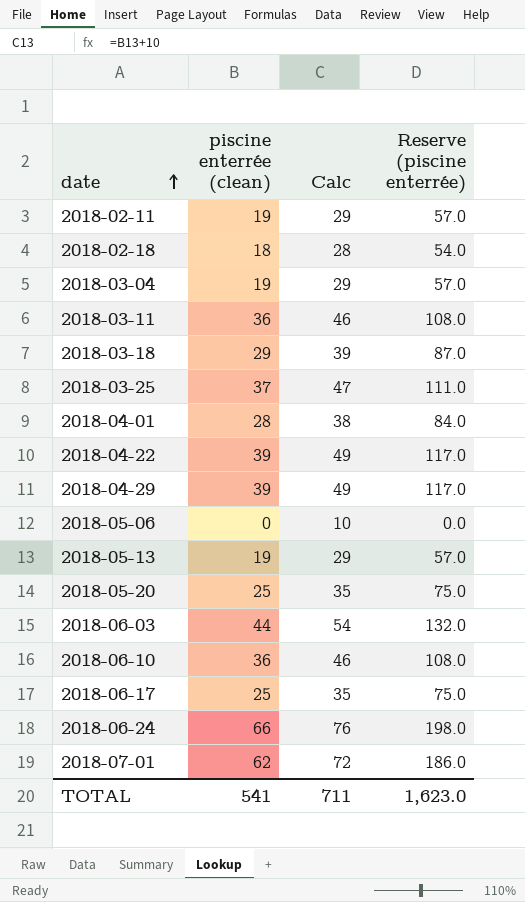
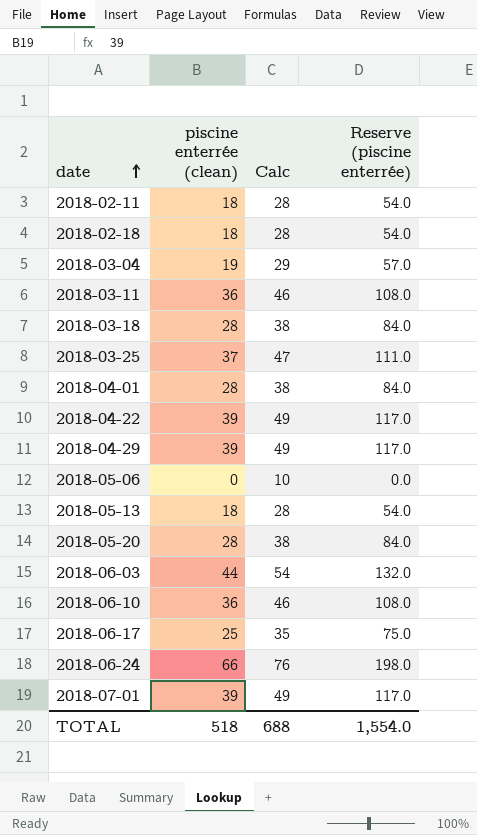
2018-02-11 | piscine enterrée (clean): 19 -> 18
2018-02-11 | Calc: 29 -> 28
2018-02-11 | Reserve (piscine enterrée): 57.0 -> 54.0
2018-03-18 | piscine enterrée (clean): 29 -> 28
2018-03-18 | Calc: 39 -> 38
2018-03-18 | Reserve (piscine enterrée): 87.0 -> 84.0
2018-05-13 | piscine enterrée (clean): 19 -> 18
2018-05-13 | Calc: 29 -> 28
2018-05-13 | Reserve (piscine enterrée): 57.0 -> 54.0
2018-05-20 | piscine enterrée (clean): 25 -> 28
2018-05-20 | Calc: 35 -> 38
2018-05-20 | Reserve (piscine enterrée): 75.0 -> 84.0
2018-07-01 | piscine enterrée (clean): 62 -> 39
2018-07-01 | Calc: 72 -> 49
2018-07-01 | Reserve (piscine enterrée): 186.0 -> 117.0
TOTAL | piscine enterrée (clean): 541 -> 518
TOTAL | Calc: 711 -> 688
TOTAL | Reserve (piscine enterrée): 1,623.0 -> 1,554.0

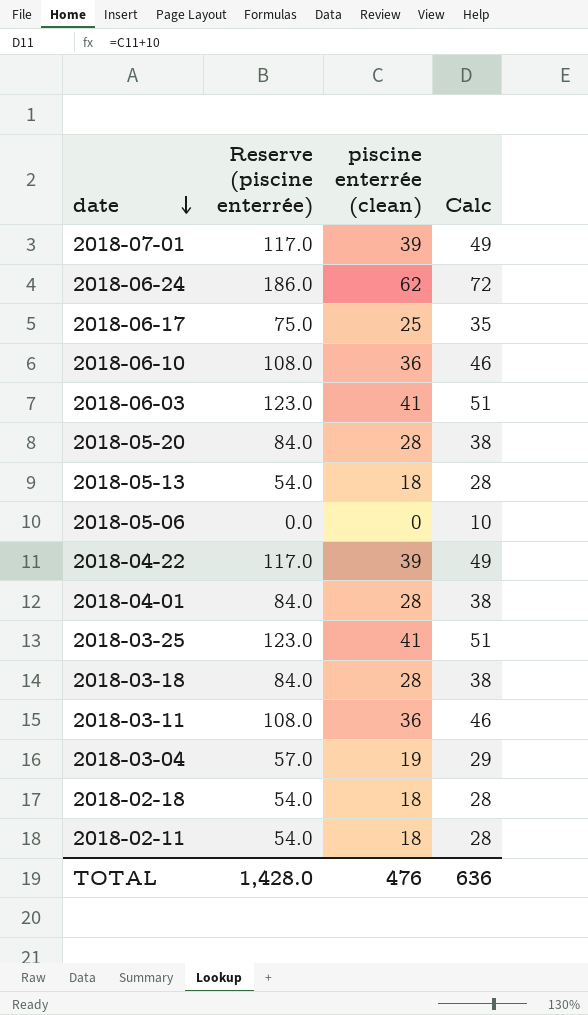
row order: date ascending -> date descending
column Reserve (piscine enterrée) | position: 4 -> 2
row 2018-04-29: 39 | 49 | 117.0 -> none
2018-06-24 | Reserve (piscine enterrée): 198.0 -> 186.0
2018-06-24 | piscine enterrée (clean): 66 -> 62
2018-06-24 | Calc: 76 -> 72
2018-06-03 | Reserve (piscine enterrée): 132.0 -> 123.0
2018-06-03 | piscine enterrée (clean): 44 -> 41
2018-06-03 | Calc: 54 -> 51
2018-03-25 | Reserve (piscine enterrée): 111.0 -> 123.0
2018-03-25 | piscine enterrée (clean): 37 -> 41
2018-03-25 | Calc: 47 -> 51
TOTAL | Reserve (piscine enterrée): 1,554.0 -> 1,428.0
TOTAL | piscine enterrée (clean): 518 -> 476
TOTAL | Calc: 688 -> 636

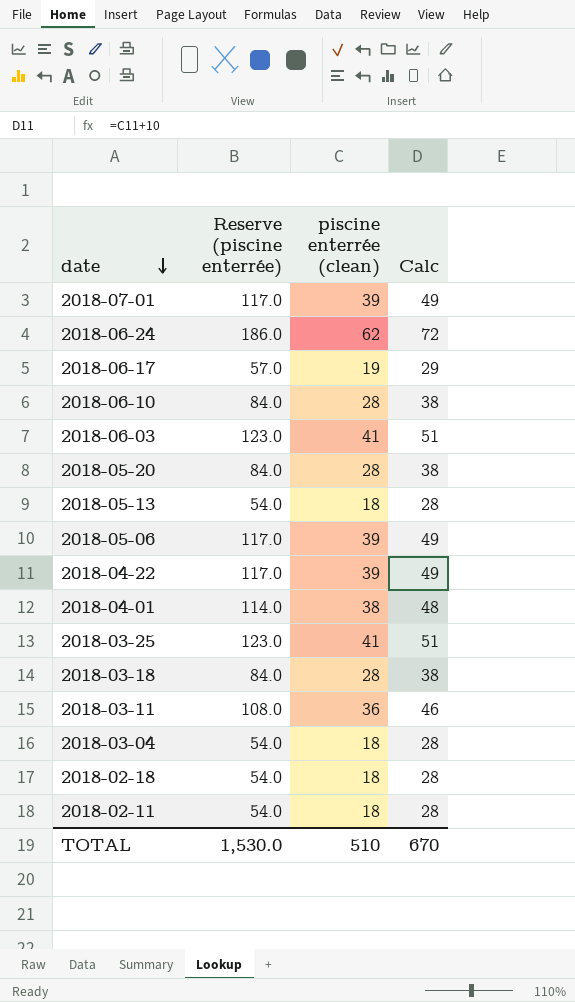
2018-06-17 | Reserve (piscine enterrée): 75.0 -> 57.0
2018-06-17 | piscine enterrée (clean): 25 -> 19
2018-06-17 | Calc: 35 -> 29
2018-06-10 | Reserve (piscine enterrée): 108.0 -> 84.0
2018-06-10 | piscine enterrée (clean): 36 -> 28
2018-06-10 | Calc: 46 -> 38
2018-05-06 | Reserve (piscine enterrée): 0.0 -> 117.0
2018-05-06 | piscine enterrée (clean): 0 -> 39
2018-05-06 | Calc: 10 -> 49
2018-04-01 | Reserve (piscine enterrée): 84.0 -> 114.0
2018-04-01 | piscine enterrée (clean): 28 -> 38
2018-04-01 | Calc: 38 -> 48
2018-03-04 | Reserve (piscine enterrée): 57.0 -> 54.0
2018-03-04 | piscine enterrée (clean): 19 -> 18
2018-03-04 | Calc: 29 -> 28
TOTAL | Reserve (piscine enterrée): 1,428.0 -> 1,530.0
TOTAL | piscine enterrée (clean): 476 -> 510
TOTAL | Calc: 636 -> 670

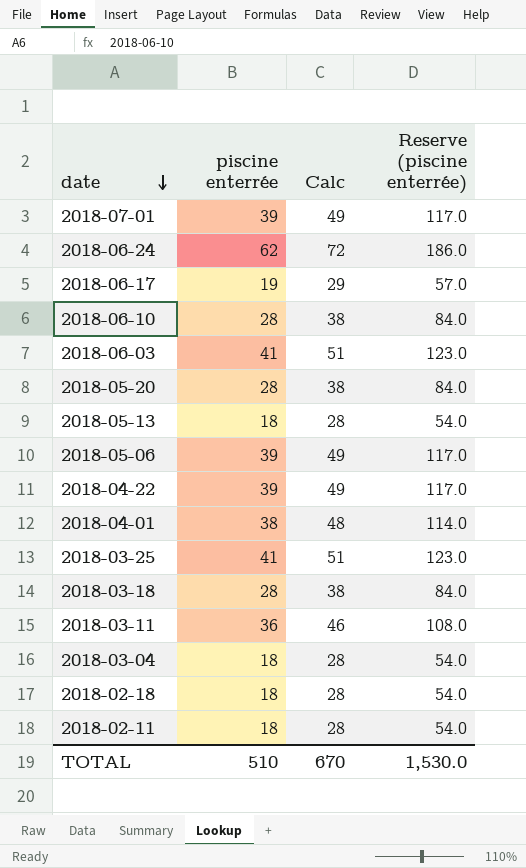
column name: piscine enterrée (clean) -> piscine enterrée
column Reserve (piscine enterrée) | position: 2 -> 4

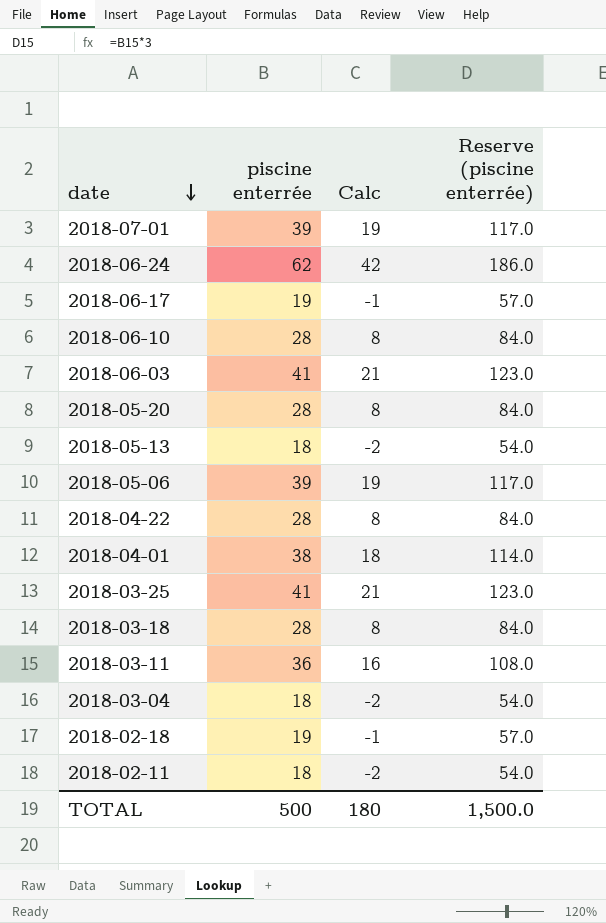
column Calc | formula: [piscine enterrée] + 10 -> [piscine enterrée] - 20
2018-04-22 | piscine enterrée: 39 -> 28
2018-04-22 | Reserve (piscine enterrée): 117.0 -> 84.0
2018-02-18 | piscine enterrée: 18 -> 19
2018-02-18 | Reserve (piscine enterrée): 54.0 -> 57.0
TOTAL | piscine enterrée: 510 -> 500
TOTAL | Calc: 670 -> 180
TOTAL | Reserve (piscine enterrée): 1,530.0 -> 1,500.0

